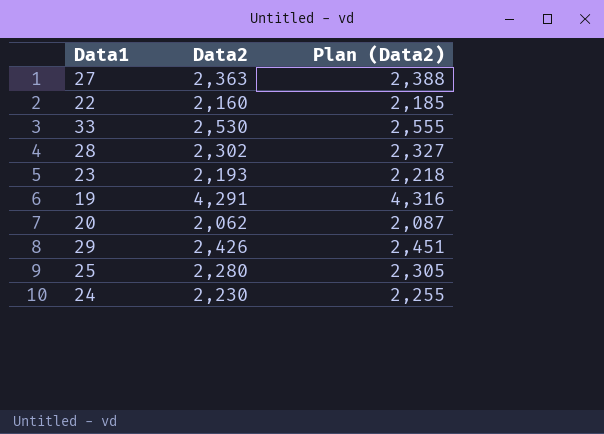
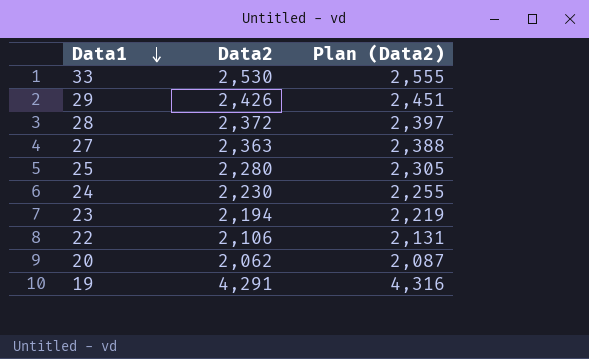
row order: none -> Data1 descending
28 | Data2: 2,302 -> 2,372
28 | Plan (Data2): 2,327 -> 2,397
23 | Data2: 2,193 -> 2,194
23 | Plan (Data2): 2,218 -> 2,219
22 | Data2: 2,160 -> 2,106
22 | Plan (Data2): 2,185 -> 2,131

